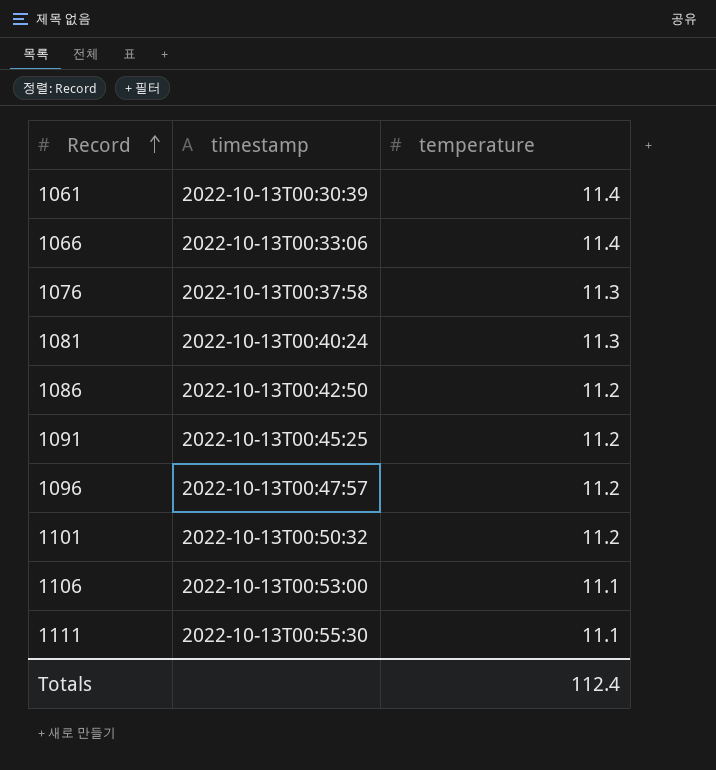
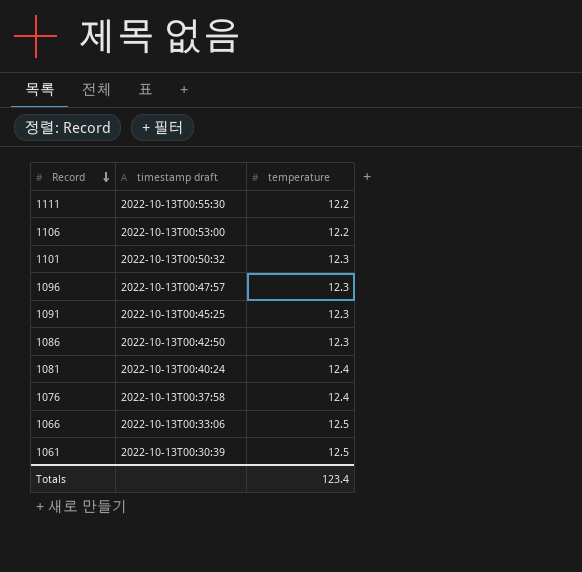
row order: Record ascending -> Record descending
column name: timestamp -> timestamp draft
1111 | temperature: 11.1 -> 12.2
1106 | temperature: 11.1 -> 12.2
1101 | temperature: 11.2 -> 12.3
1096 | temperature: 11.2 -> 12.3
1091 | temperature: 11.2 -> 12.3
1086 | temperature: 11.2 -> 12.3
1081 | temperature: 11.3 -> 12.4
1076 | temperature: 11.3 -> 12.4
1066 | temperature: 11.4 -> 12.5
1061 | temperature: 11.4 -> 12.5
Totals | temperature: 112.4 -> 123.4

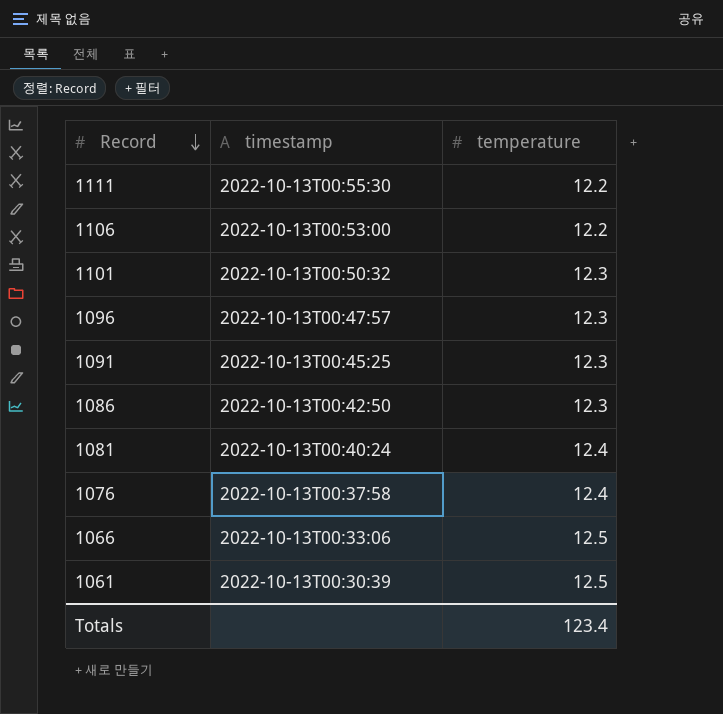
column name: timestamp draft -> timestamp

